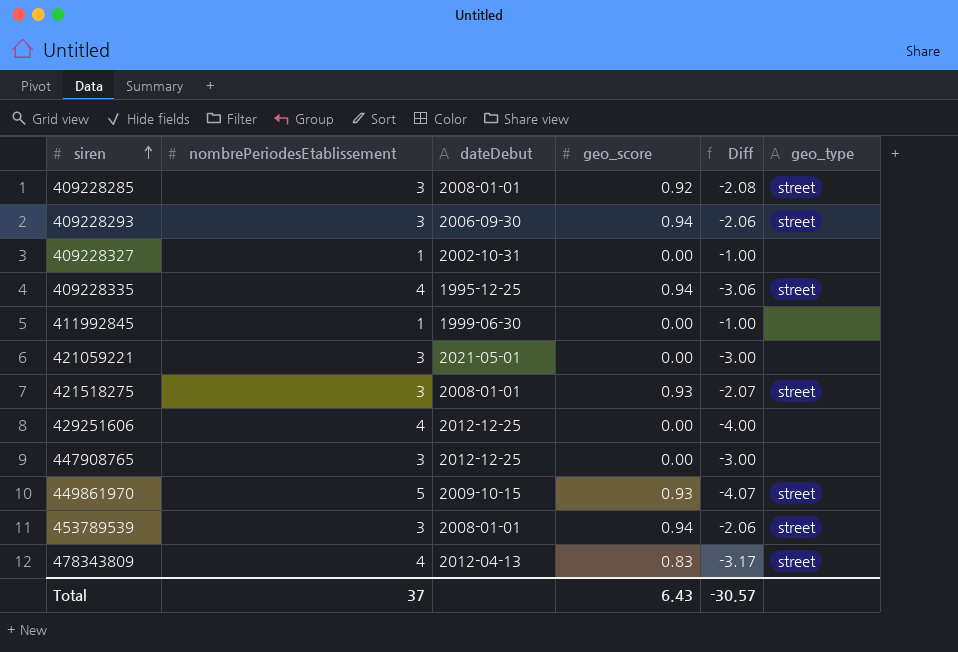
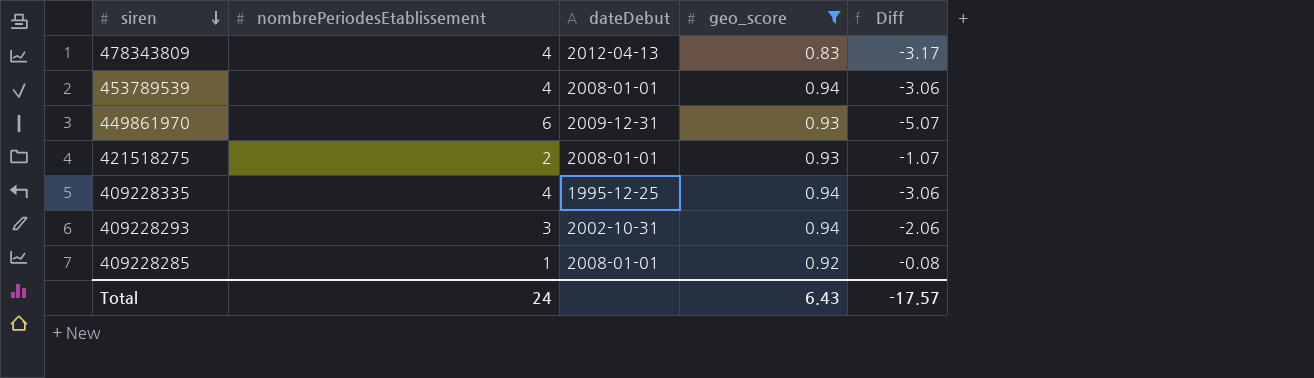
filter: none -> geo_score != 0.00
row order: siren ascending -> siren descending
column geo_type | position: 6 -> none
453789539 | nombrePeriodesEtablissement: 3 -> 4
453789539 | Diff: -2.06 -> -3.06
449861970 | nombrePeriodesEtablissement: 5 -> 6
449861970 | dateDebut: 2009-10-15 -> 2009-12-31
449861970 | Diff: -4.07 -> -5.07
421518275 | nombrePeriodesEtablissement: 3 -> 2
421518275 | Diff: -2.07 -> -1.07
409228293 | dateDebut: 2006-09-30 -> 2002-10-31
409228285 | nombrePeriodesEtablissement: 3 -> 1
409228285 | Diff: -2.08 -> -0.08
Total | nombrePeriodesEtablissement: 37 -> 24
Total | Diff: -30.57 -> -17.57

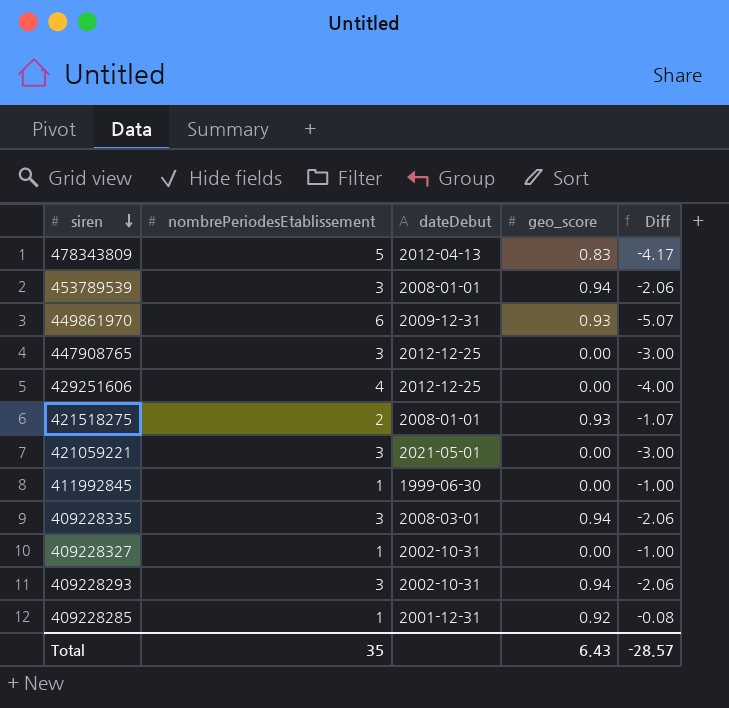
filter: geo_score != 0.00 -> none
478343809 | nombrePeriodesEtablissement: 4 -> 5
478343809 | Diff: -3.17 -> -4.17
453789539 | nombrePeriodesEtablissement: 4 -> 3
453789539 | Diff: -3.06 -> -2.06
409228335 | nombrePeriodesEtablissement: 4 -> 3
409228335 | dateDebut: 1995-12-25 -> 2008-03-01
409228335 | Diff: -3.06 -> -2.06
409228285 | dateDebut: 2008-01-01 -> 2001-12-31
Total | nombrePeriodesEtablissement: 24 -> 35
Total | Diff: -17.57 -> -28.57

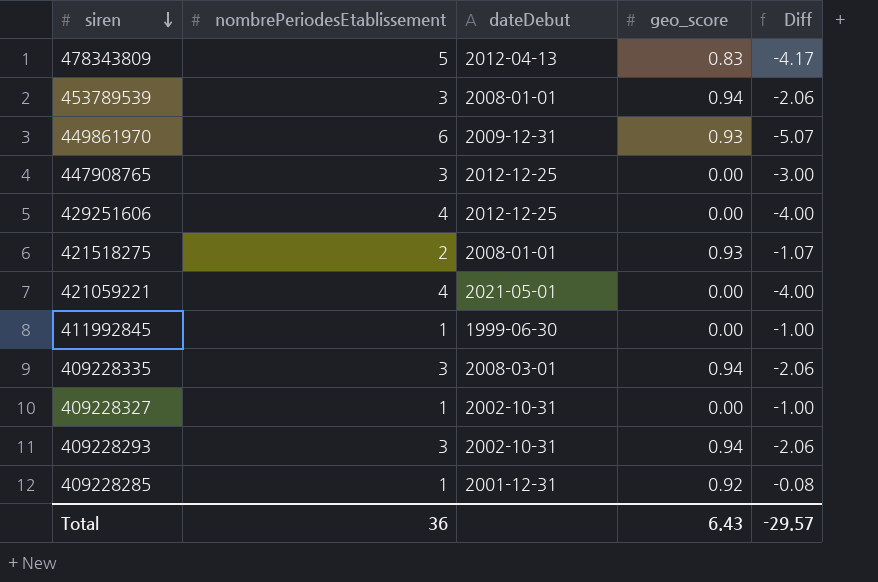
421059221 | nombrePeriodesEtablissement: 3 -> 4
421059221 | Diff: -3.00 -> -4.00
Total | nombrePeriodesEtablissement: 35 -> 36
Total | Diff: -28.57 -> -29.57

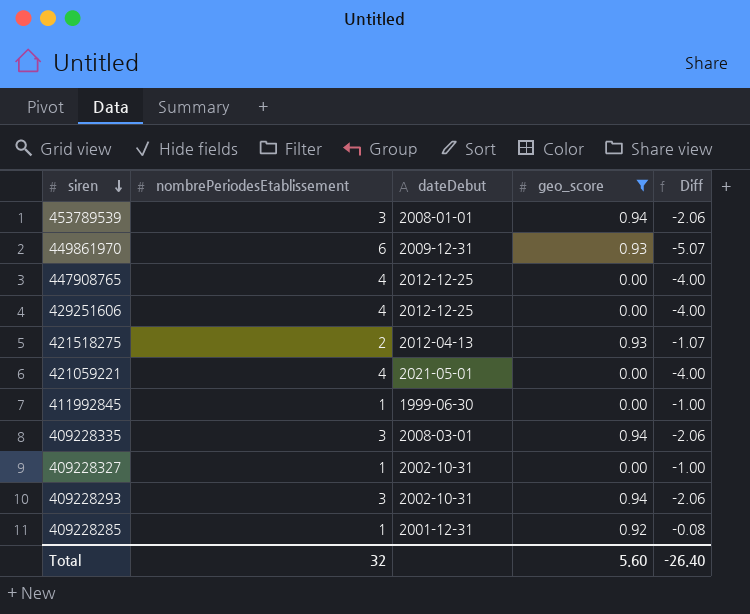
filter: none -> geo_score != 0.83
447908765 | nombrePeriodesEtablissement: 3 -> 4
447908765 | Diff: -3.00 -> -4.00
421518275 | dateDebut: 2008-01-01 -> 2012-04-13
Total | nombrePeriodesEtablissement: 36 -> 32
Total | geo_score: 6.43 -> 5.60
Total | Diff: -29.57 -> -26.40

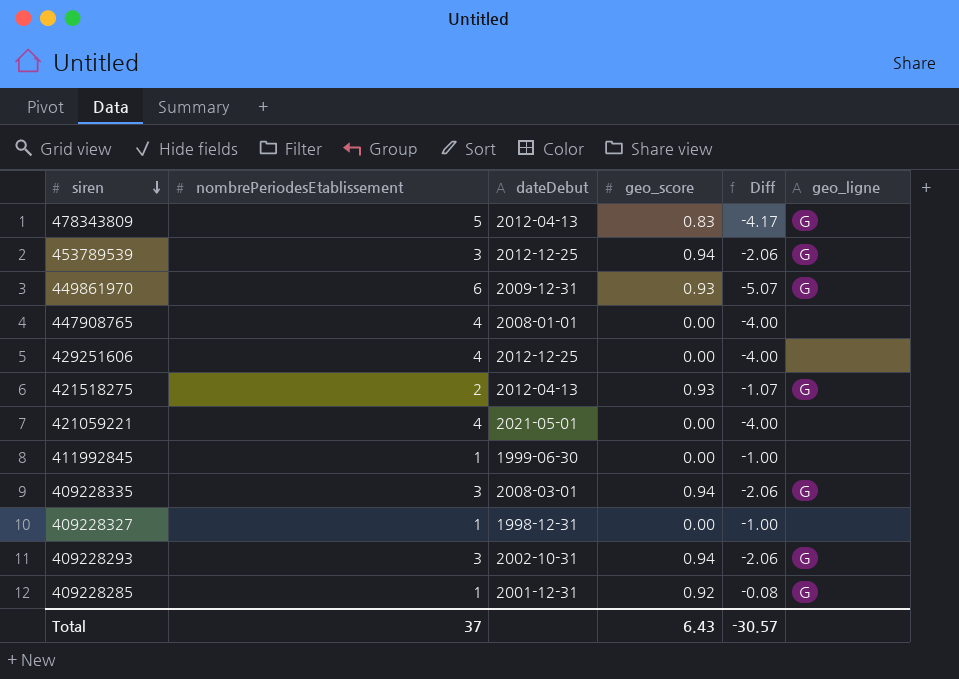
filter: geo_score != 0.83 -> none
column geo_ligne | position: none -> 6
453789539 | dateDebut: 2008-01-01 -> 2012-12-25
447908765 | dateDebut: 2012-12-25 -> 2008-01-01
409228327 | dateDebut: 2002-10-31 -> 1998-12-31
Total | nombrePeriodesEtablissement: 32 -> 37
Total | geo_score: 5.60 -> 6.43
Total | Diff: -26.40 -> -30.57

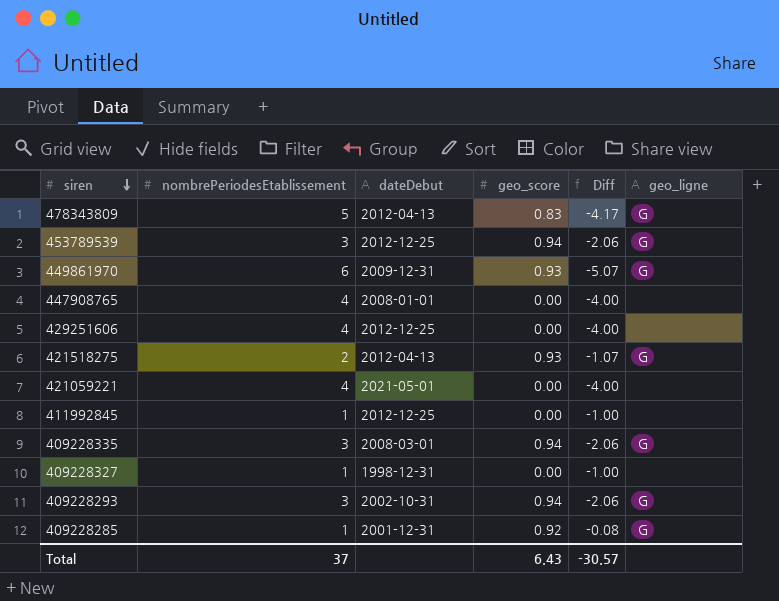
411992845 | dateDebut: 1999-06-30 -> 2012-12-25

